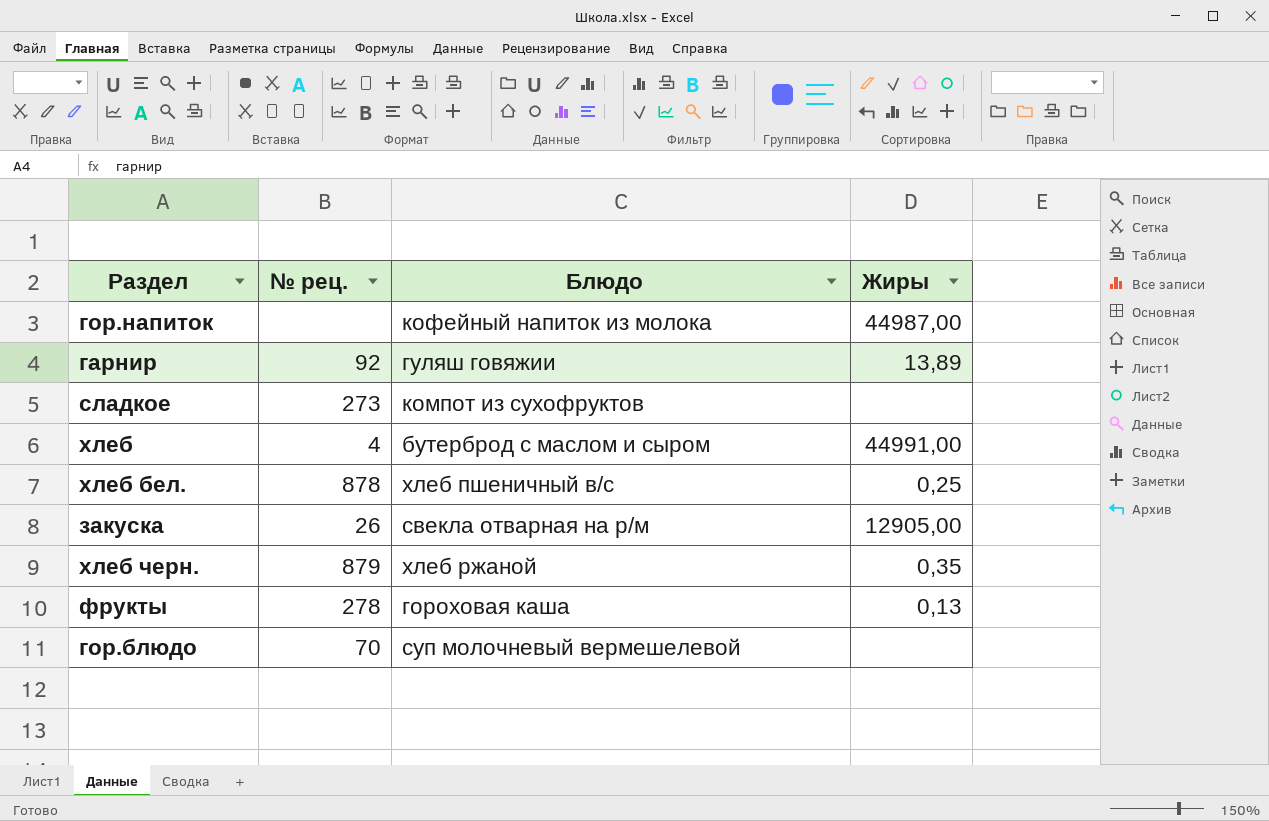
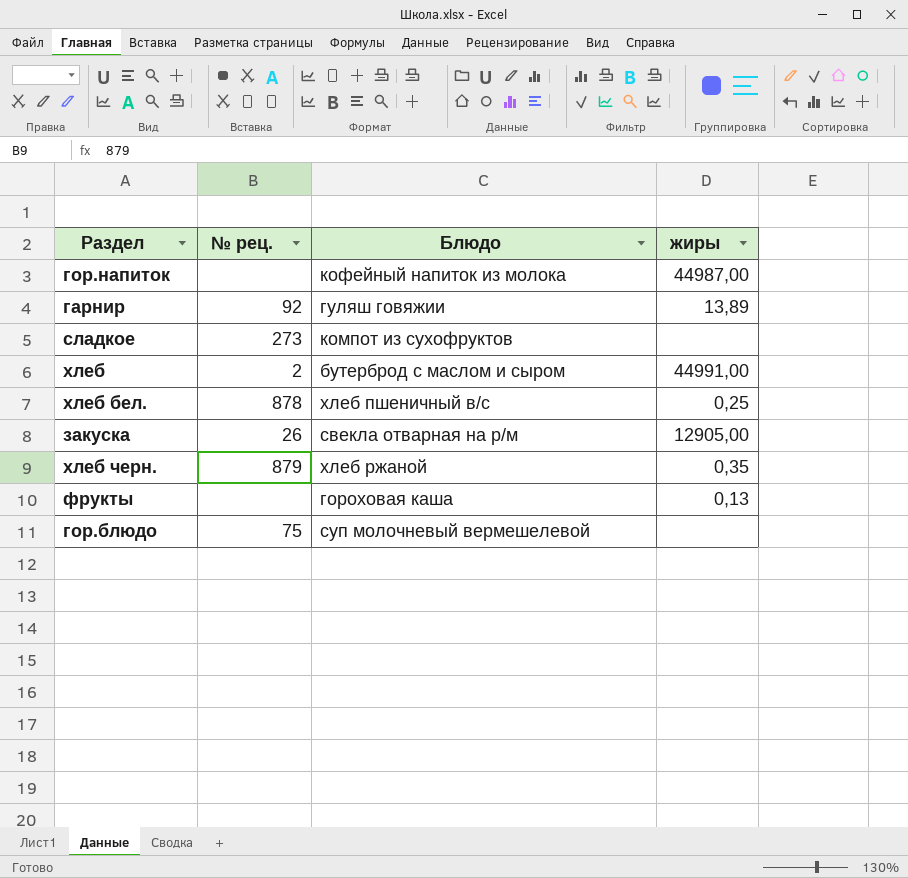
column name: Жиры -> жиры
хлеб | № рец.: 4 -> 2
фрукты | № рец.: 278 -> none
гор.блюдо | № рец.: 70 -> 75

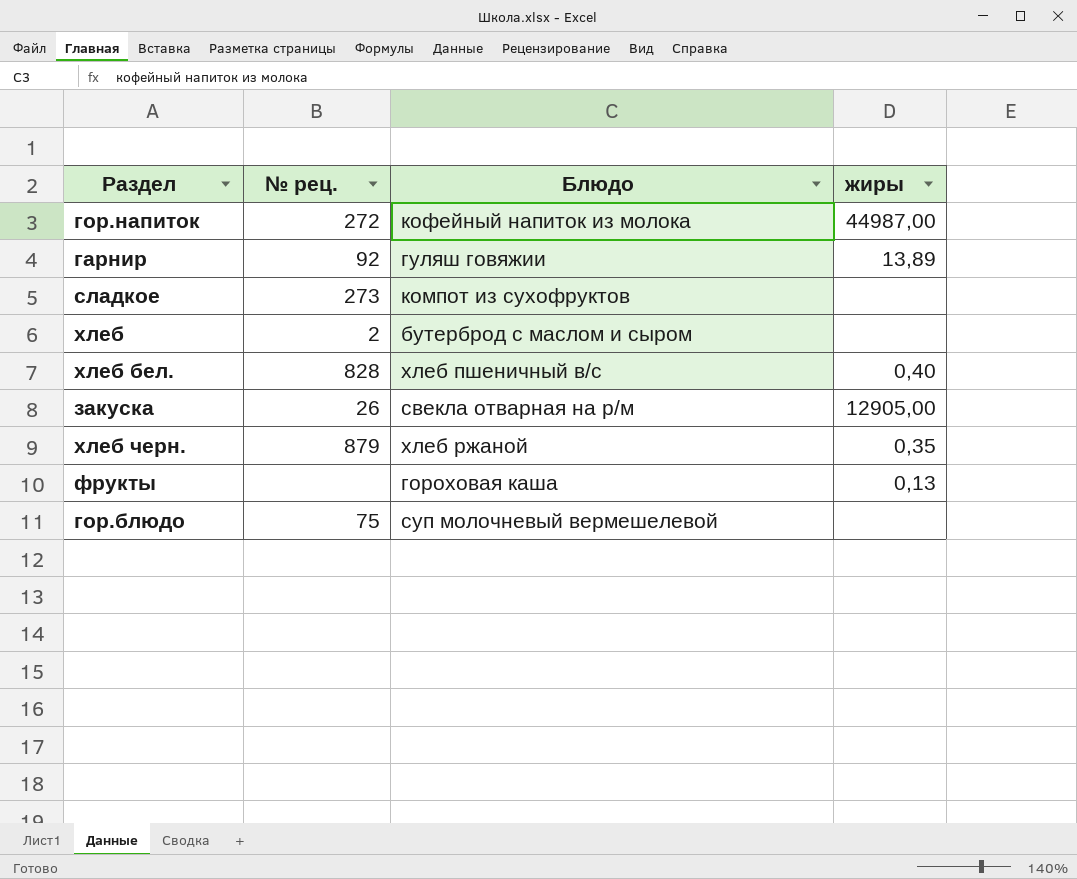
гор.напиток | № рец.: none -> 272
хлеб | жиры: 44991,00 -> none
хлеб бел. | № рец.: 878 -> 828
хлеб бел. | жиры: 0,25 -> 0,40

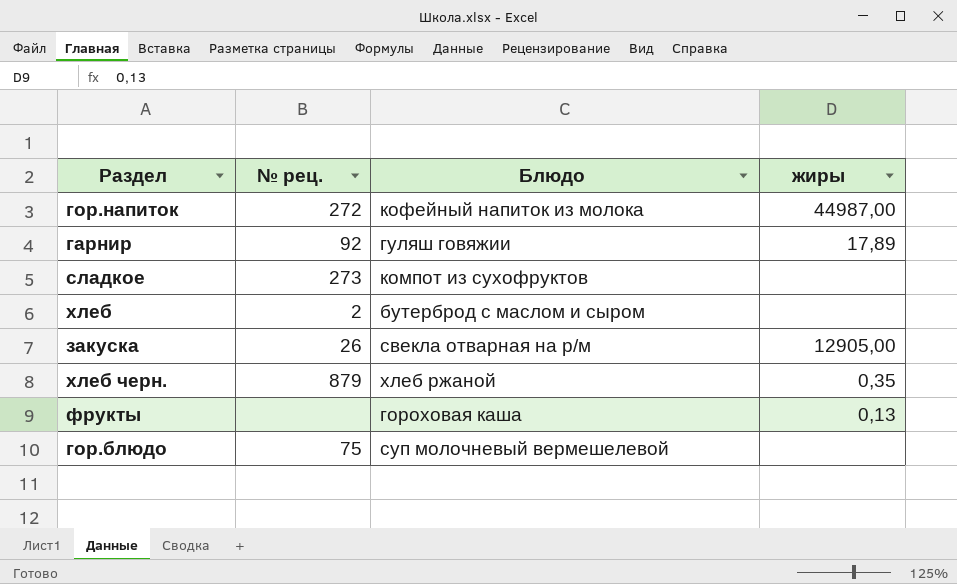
row хлеб бел.: 828 | хлеб пшеничный в/с | 0,40 -> none
гарнир | жиры: 13,89 -> 17,89

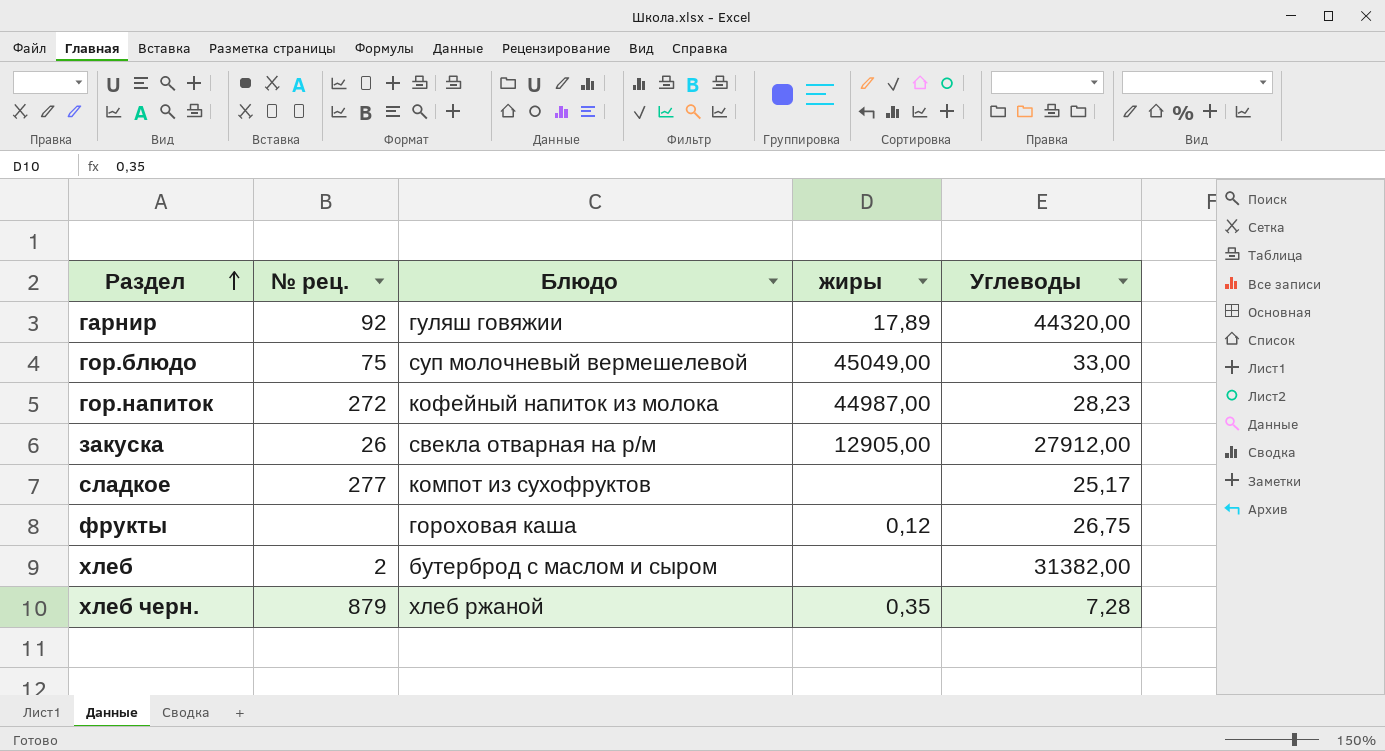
row order: none -> Раздел ascending
column Углеводы | position: none -> 5
гор.блюдо | жиры: none -> 45049,00
сладкое | № рец.: 273 -> 277
фрукты | жиры: 0,13 -> 0,12

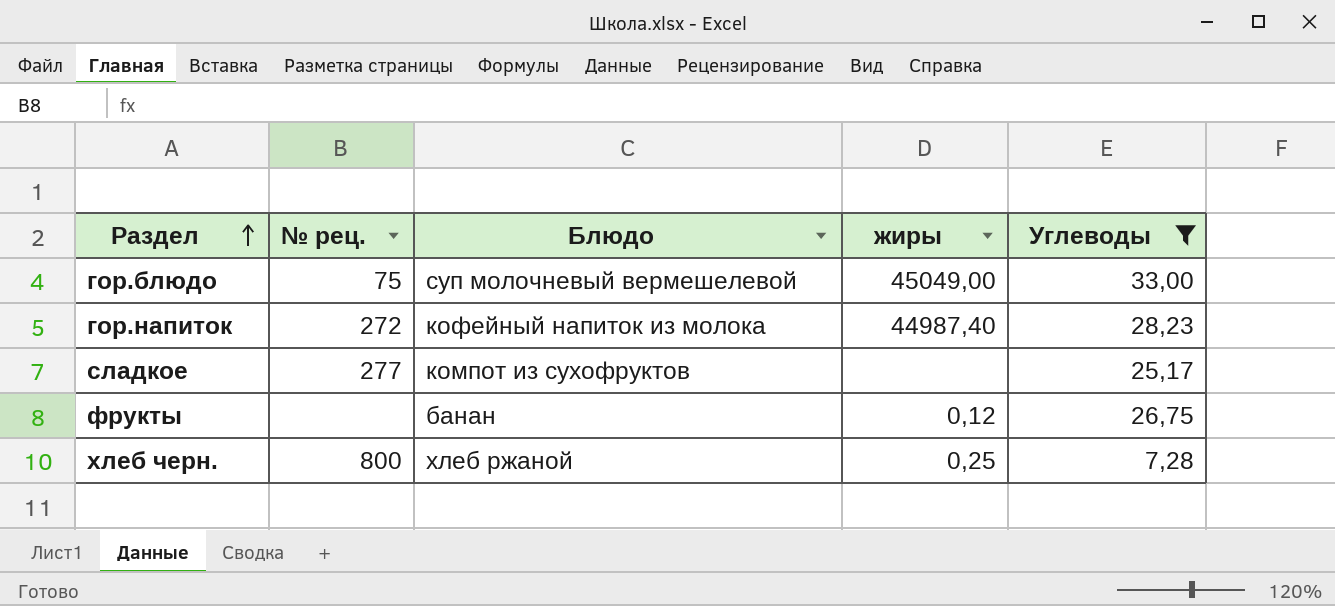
filter: none -> Углеводы <= 33,00
гор.напиток | жиры: 44987,00 -> 44987,40
фрукты | Блюдо: гороховая каша -> банан
хлеб черн. | № рец.: 879 -> 800
хлеб черн. | жиры: 0,35 -> 0,25

